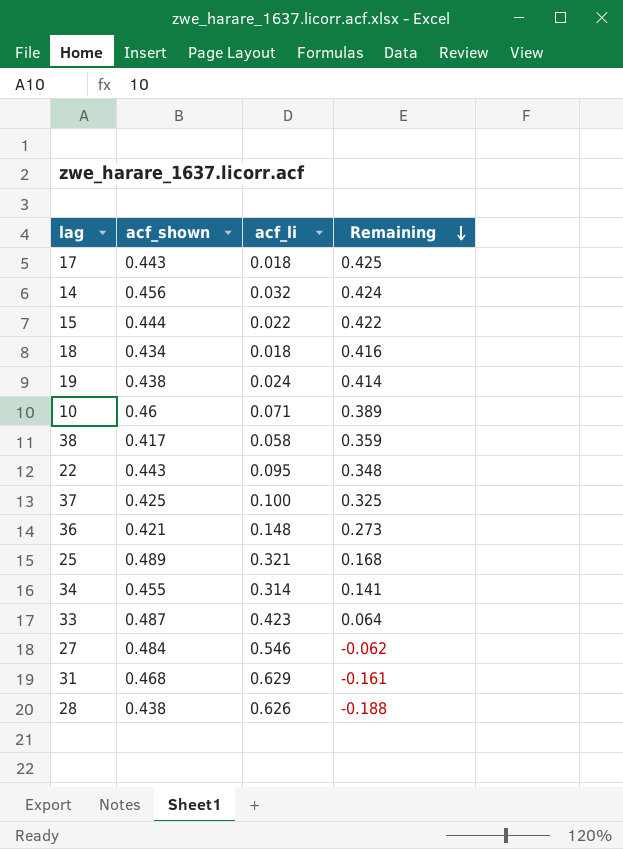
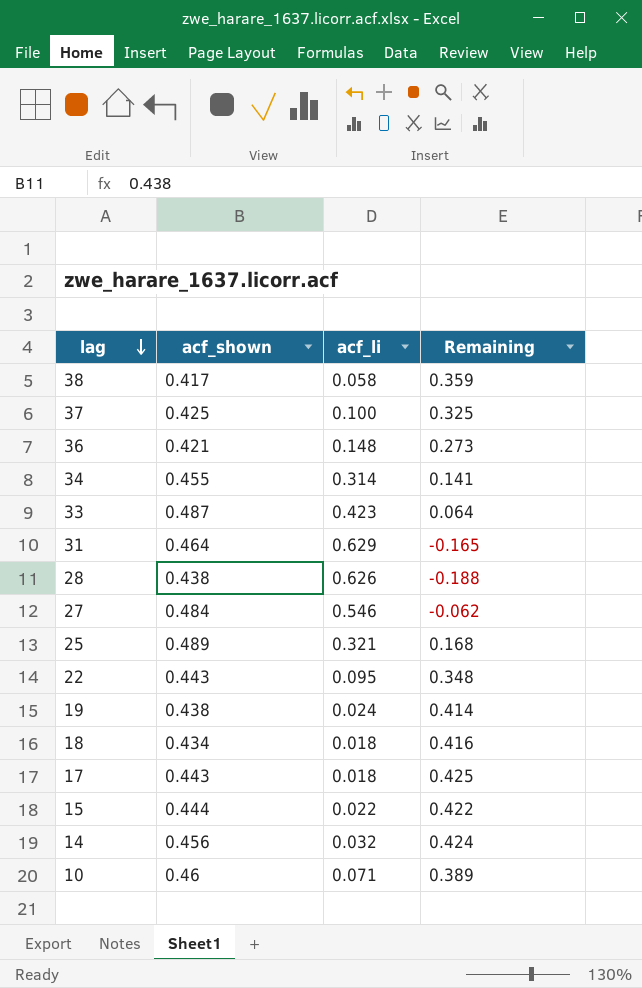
row order: Remaining descending -> lag descending
31 | acf_shown: 0.468 -> 0.464
31 | Remaining: -0.161 -> -0.165

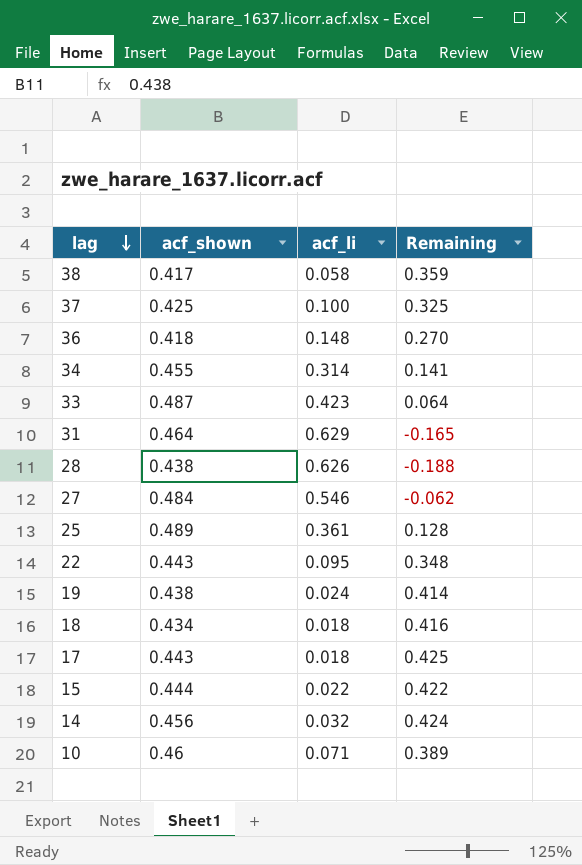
36 | acf_shown: 0.421 -> 0.418
36 | Remaining: 0.273 -> 0.270
25 | acf_li: 0.321 -> 0.361
25 | Remaining: 0.168 -> 0.128

